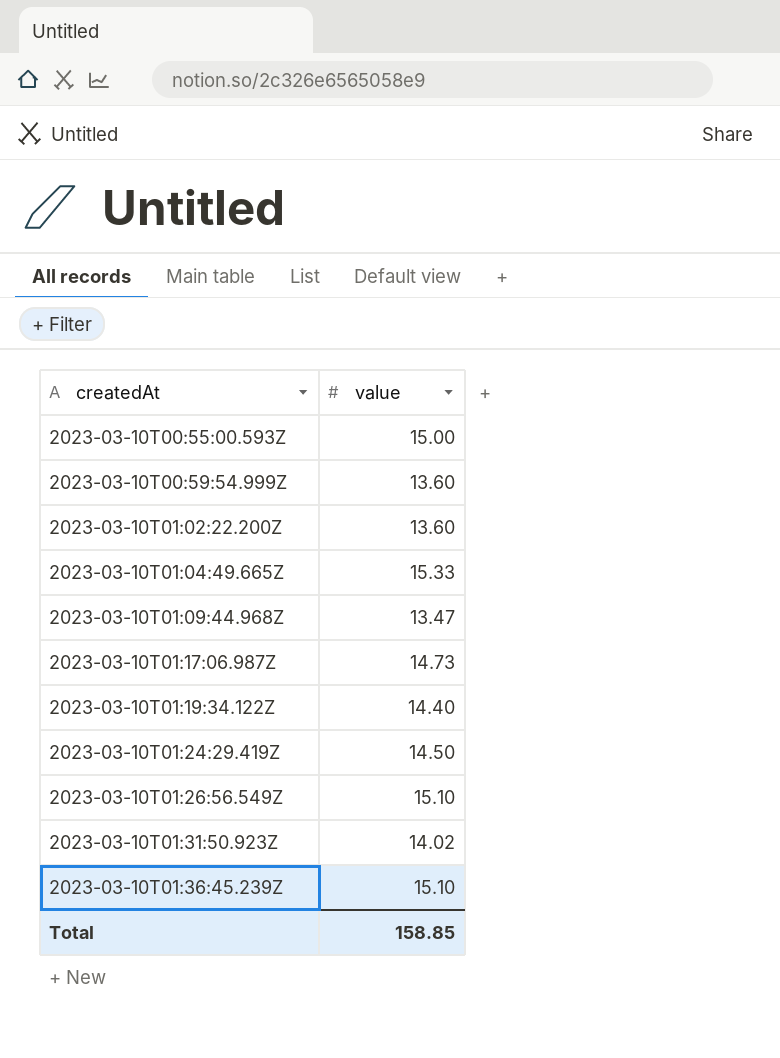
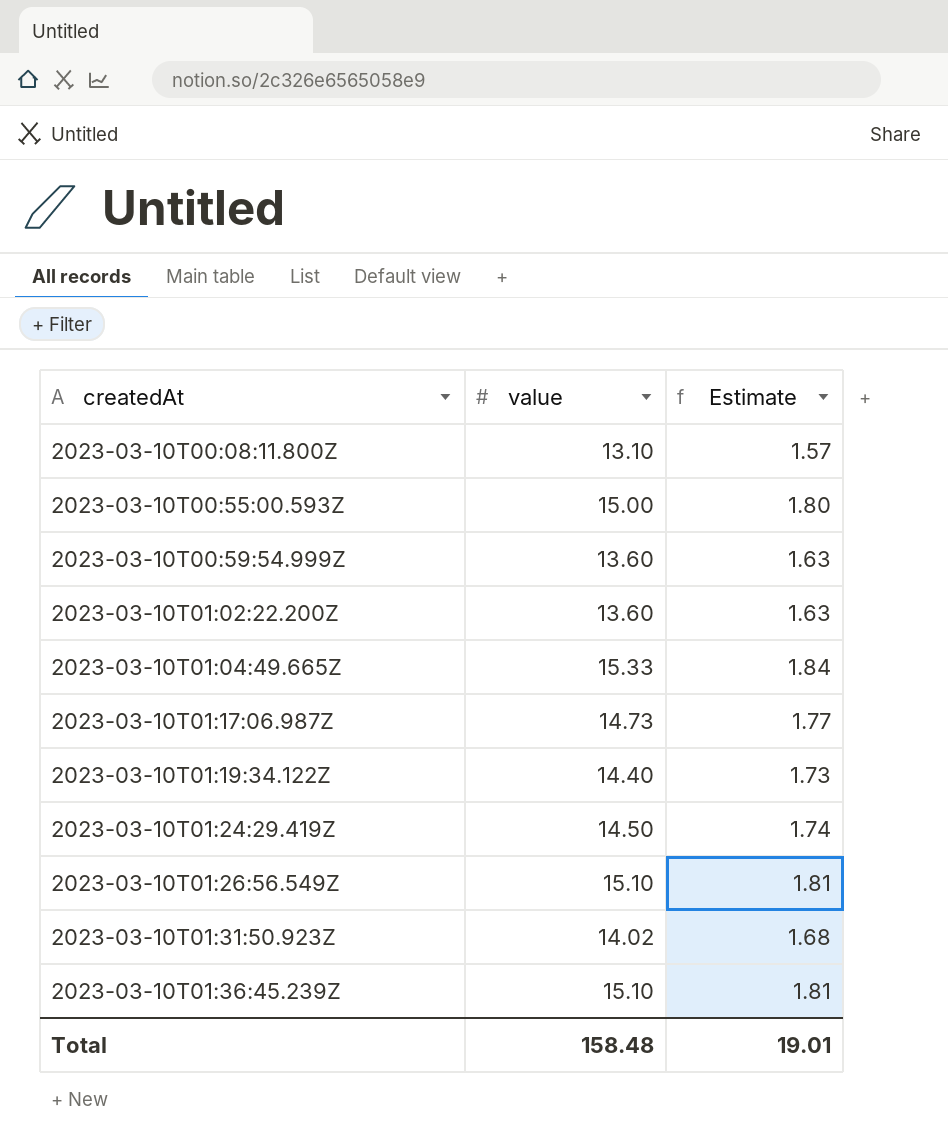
column Estimate | formula: none -> [value] * 0.12
row 2023-03-10T01:09:44.968Z: 13.47 -> none
row 2023-03-10T00:08:11.800Z: none -> 13.10 | 1.57
Total | value: 158.85 -> 158.48

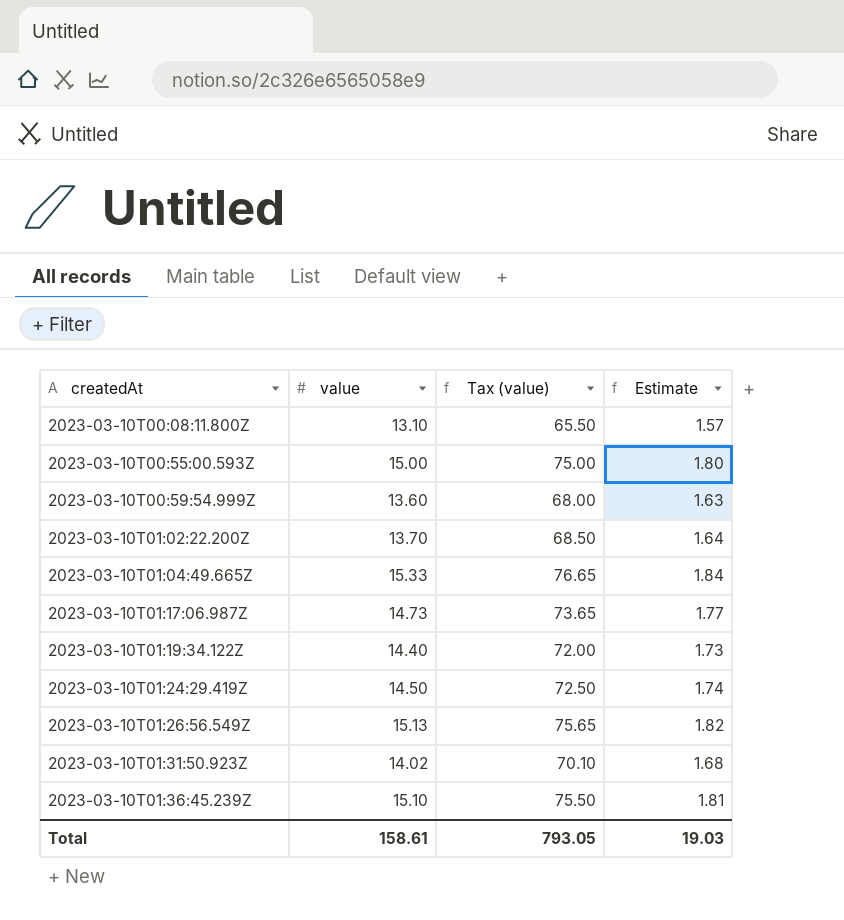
column Tax (value) | formula: none -> [value] * 5
2023-03-10T01:02:22.200Z | value: 13.60 -> 13.70
2023-03-10T01:02:22.200Z | Estimate: 1.63 -> 1.64
2023-03-10T01:26:56.549Z | value: 15.10 -> 15.13
2023-03-10T01:26:56.549Z | Estimate: 1.81 -> 1.82
Total | value: 158.48 -> 158.61
Total | Estimate: 19.01 -> 19.03

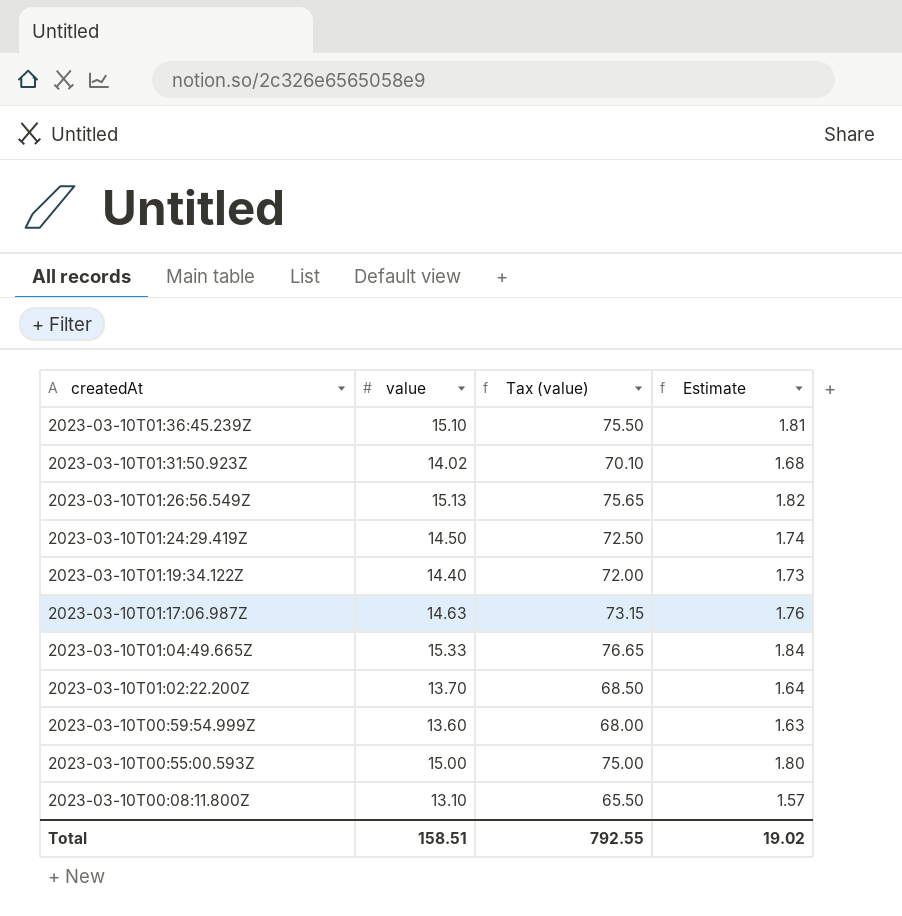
row order: createdAt ascending -> createdAt descending
2023-03-10T01:17:06.987Z | value: 14.73 -> 14.63
2023-03-10T01:17:06.987Z | Tax (value): 73.65 -> 73.15
2023-03-10T01:17:06.987Z | Estimate: 1.77 -> 1.76
Total | value: 158.61 -> 158.51
Total | Tax (value): 793.05 -> 792.55
Total | Estimate: 19.03 -> 19.02

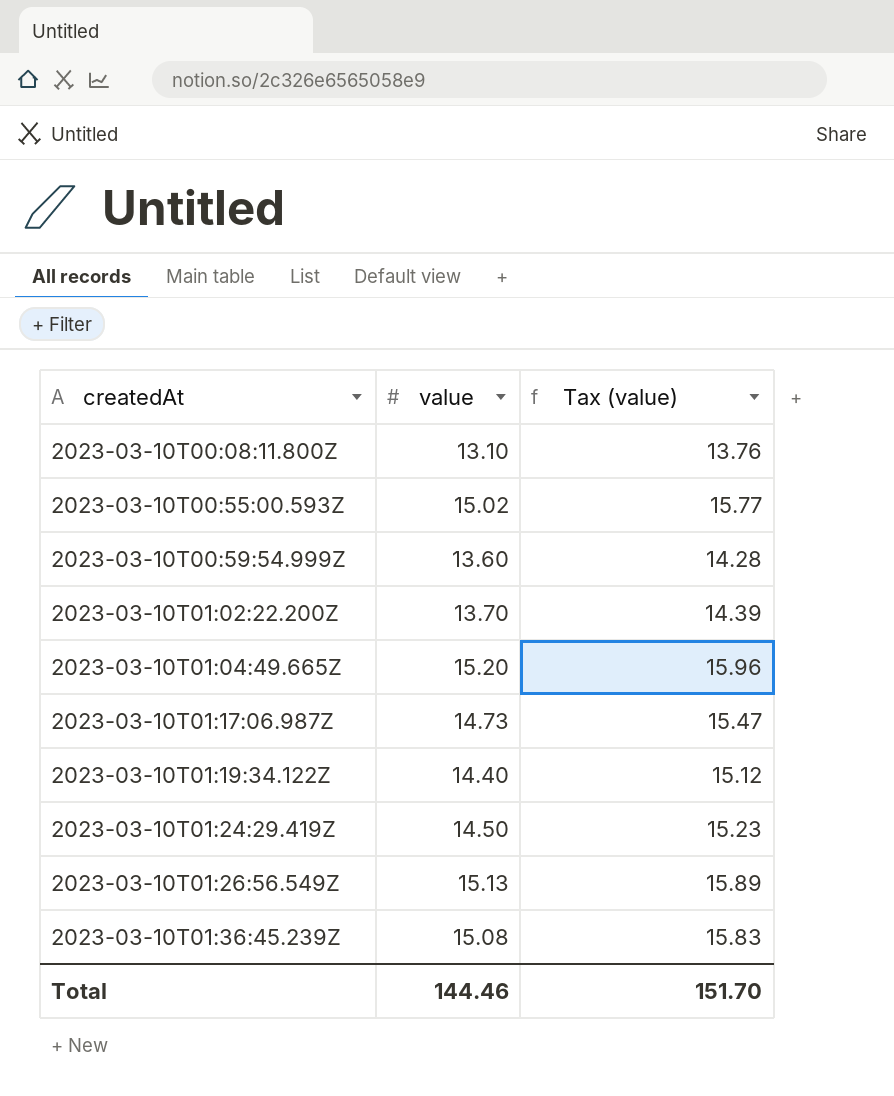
row order: createdAt descending -> createdAt ascending
column Estimate | formula: [value] * 0.12 -> none
column Tax (value) | formula: [value] * 5 -> [value] * 1.05
row 2023-03-10T01:31:50.923Z: 14.02 | 70.10 | 1.68 -> none
2023-03-10T00:55:00.593Z | value: 15.00 -> 15.02
2023-03-10T01:04:49.665Z | value: 15.33 -> 15.20
2023-03-10T01:17:06.987Z | value: 14.63 -> 14.73
2023-03-10T01:36:45.239Z | value: 15.10 -> 15.08
Total | value: 158.51 -> 144.46
Total | Tax (value): 792.55 -> 151.70

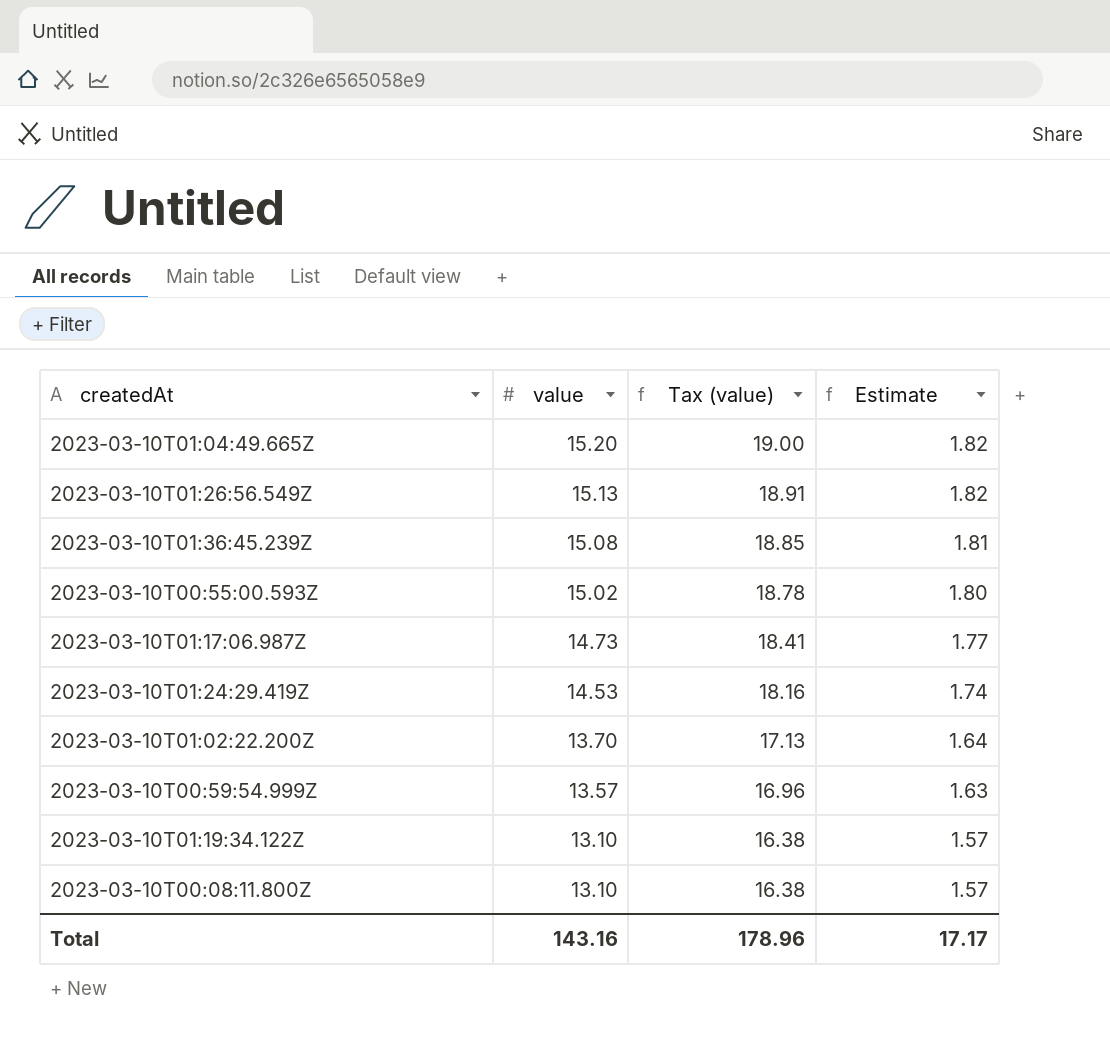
row order: createdAt ascending -> value descending
column Tax (value) | formula: [value] * 1.05 -> [value] * 1.25
column Estimate | formula: none -> [value] * 0.12
2023-03-10T01:24:29.419Z | value: 14.50 -> 14.53
2023-03-10T00:59:54.999Z | value: 13.60 -> 13.57
2023-03-10T01:19:34.122Z | value: 14.40 -> 13.10
Total | value: 144.46 -> 143.16
Total | Tax (value): 151.70 -> 178.96

